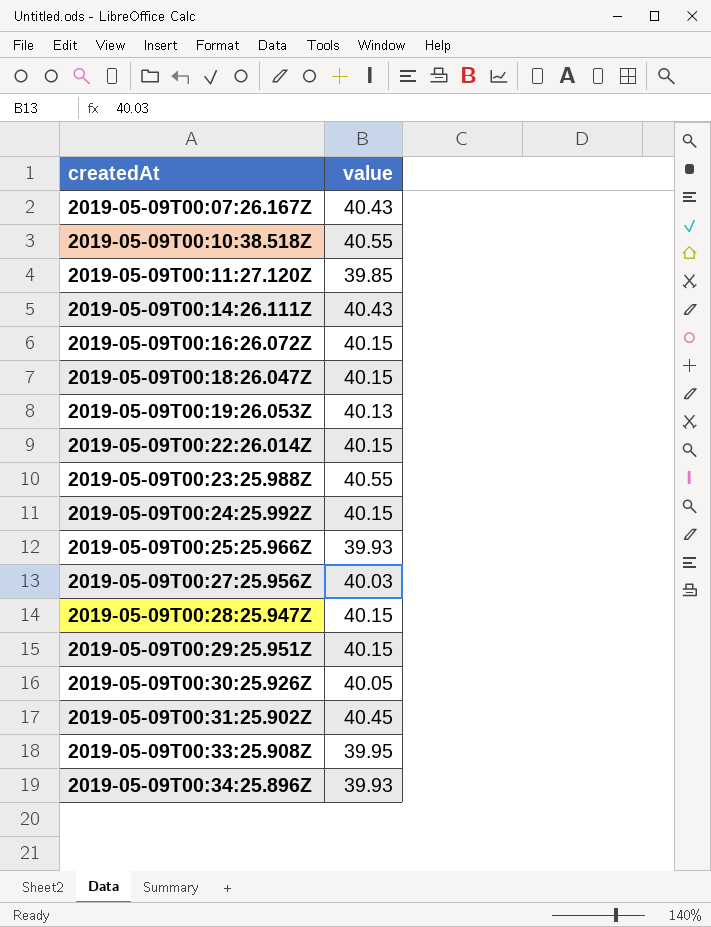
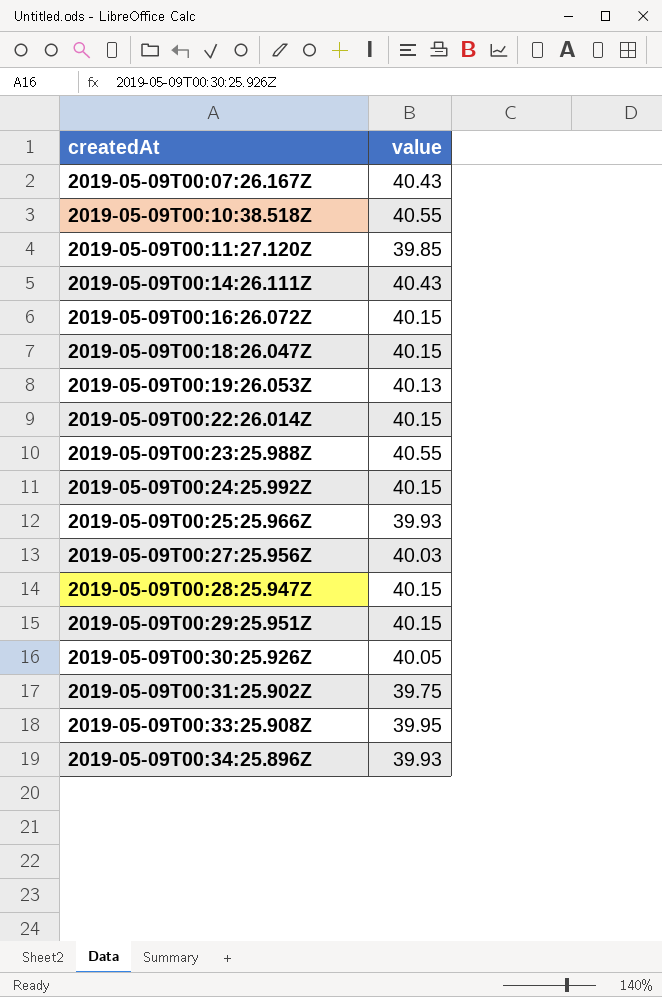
2019-05-09T00:31:25.902Z | value: 40.45 -> 39.75

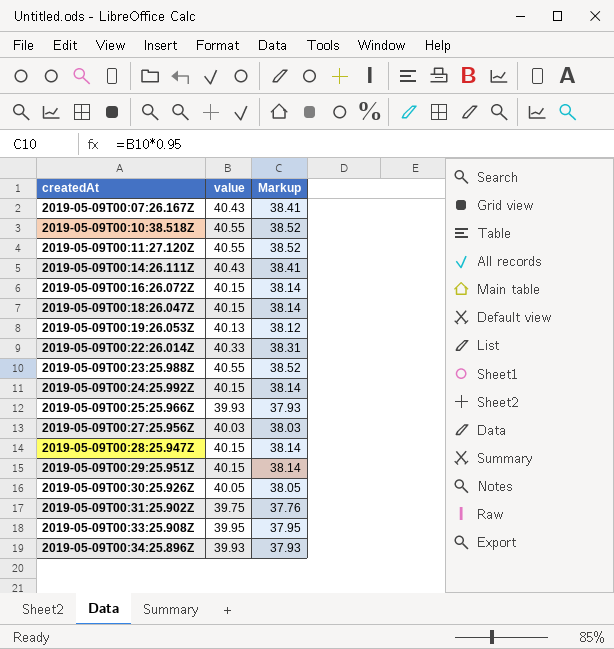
column Markup | formula: none -> [value] * 0.95
2019-05-09T00:11:27.120Z | value: 39.85 -> 40.55
2019-05-09T00:22:26.014Z | value: 40.15 -> 40.33

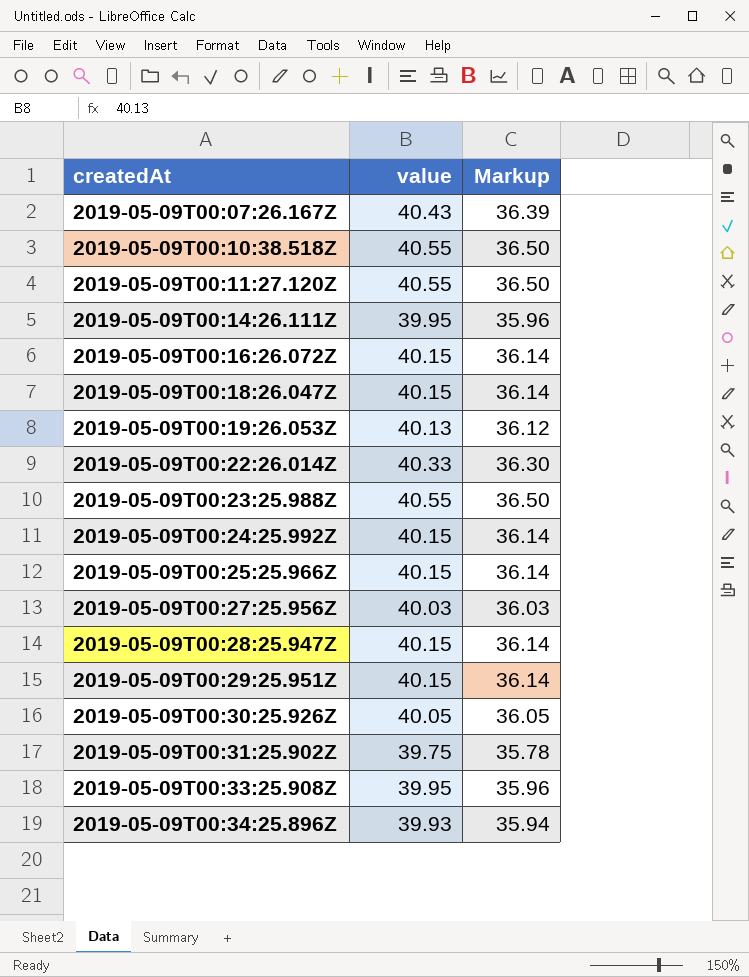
column Markup | formula: [value] * 0.95 -> [value] * 0.9
2019-05-09T00:14:26.111Z | value: 40.43 -> 39.95
2019-05-09T00:25:25.966Z | value: 39.93 -> 40.15

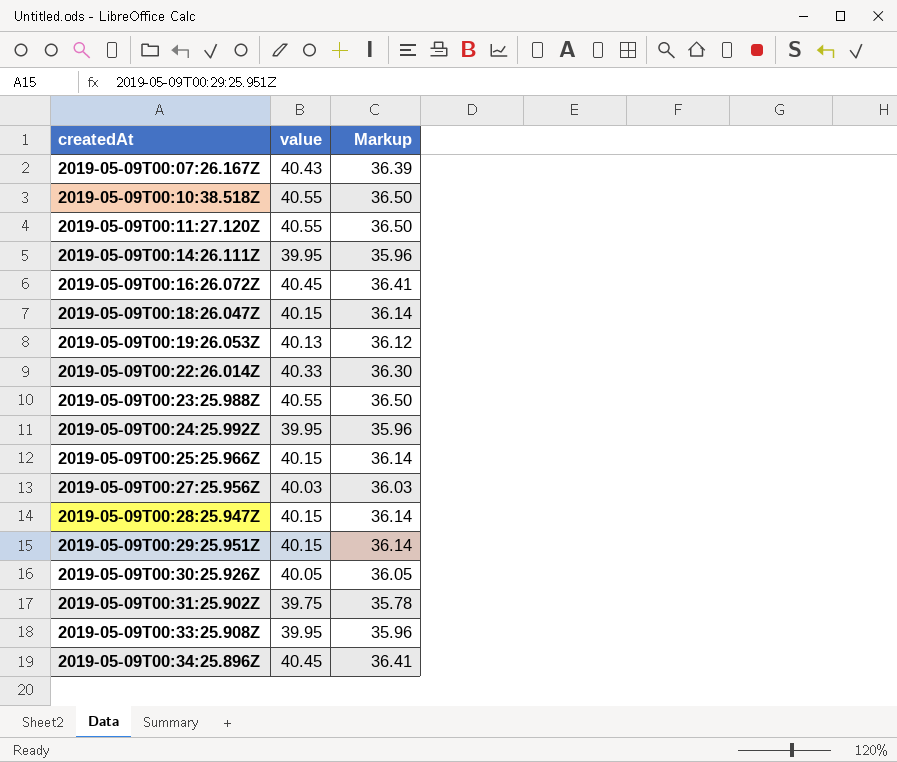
2019-05-09T00:16:26.072Z | value: 40.15 -> 40.45
2019-05-09T00:16:26.072Z | Markup: 36.14 -> 36.41
2019-05-09T00:24:25.992Z | value: 40.15 -> 39.95
2019-05-09T00:24:25.992Z | Markup: 36.14 -> 35.96
2019-05-09T00:34:25.896Z | value: 39.93 -> 40.45
2019-05-09T00:34:25.896Z | Markup: 35.94 -> 36.41

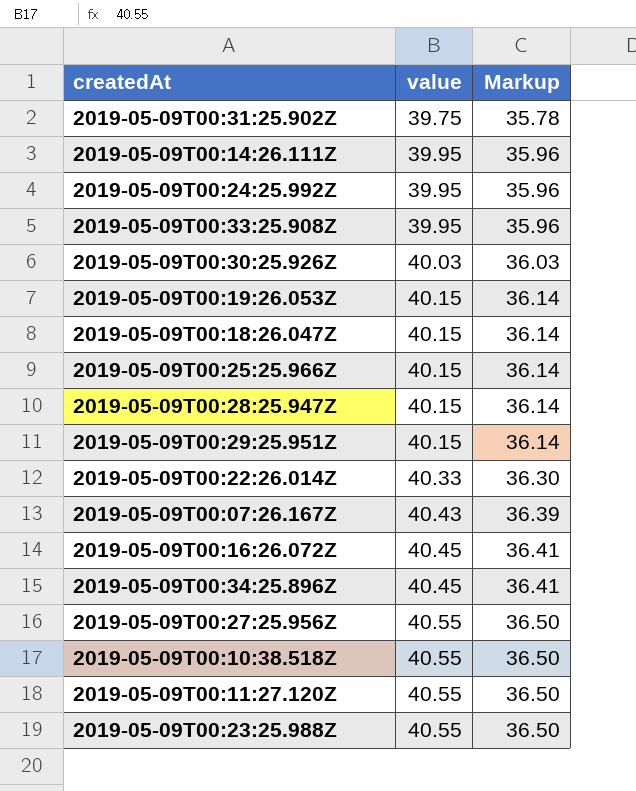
row order: createdAt ascending -> value ascending
2019-05-09T00:30:25.926Z | value: 40.05 -> 40.03
2019-05-09T00:30:25.926Z | Markup: 36.05 -> 36.03
2019-05-09T00:19:26.053Z | value: 40.13 -> 40.15
2019-05-09T00:19:26.053Z | Markup: 36.12 -> 36.14
2019-05-09T00:27:25.956Z | value: 40.03 -> 40.55
2019-05-09T00:27:25.956Z | Markup: 36.03 -> 36.50

